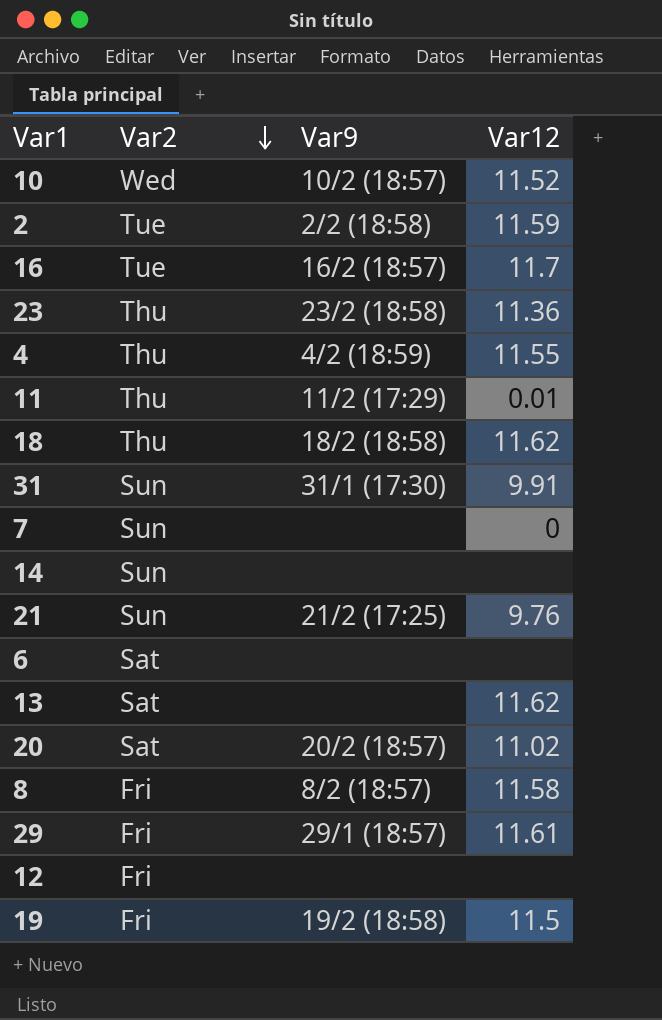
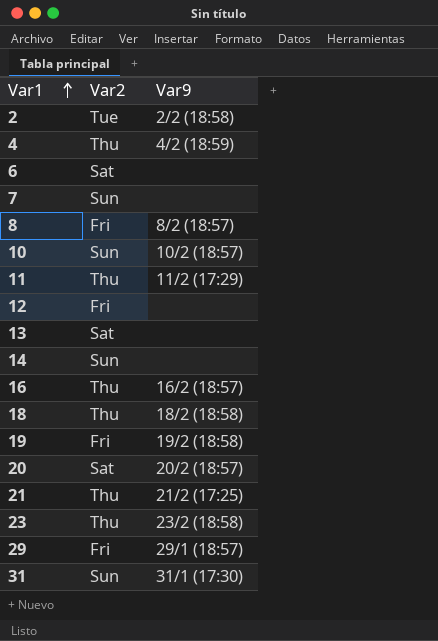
row order: Var2 descending -> Var1 ascending
column Var12 | position: 4 -> none
10 | Var2: Wed -> Sun
16 | Var2: Tue -> Thu
21 | Var2: Sun -> Thu

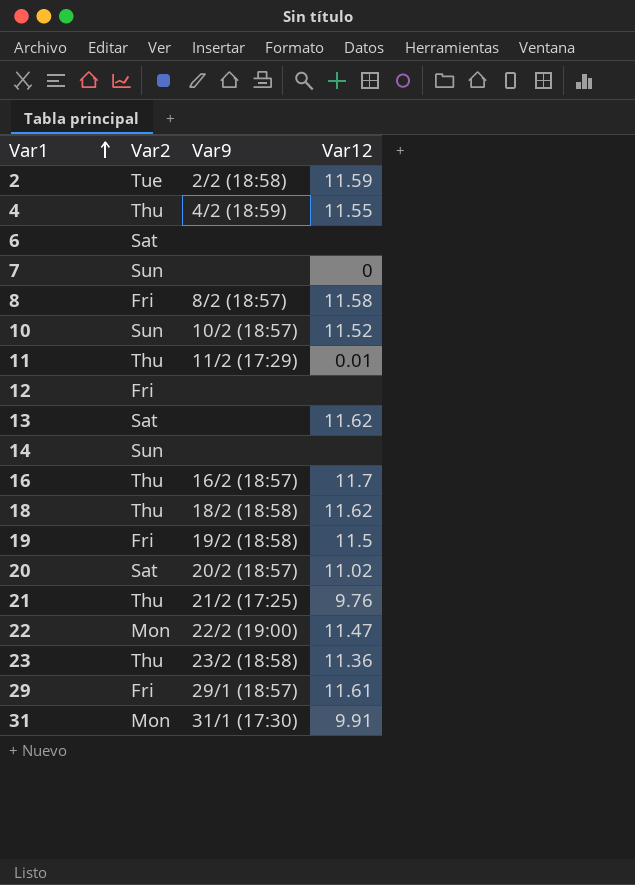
column Var12 | position: none -> 4
row 22: none -> Mon | 22/2 (19:00) | 11.47
31 | Var2: Sun -> Mon

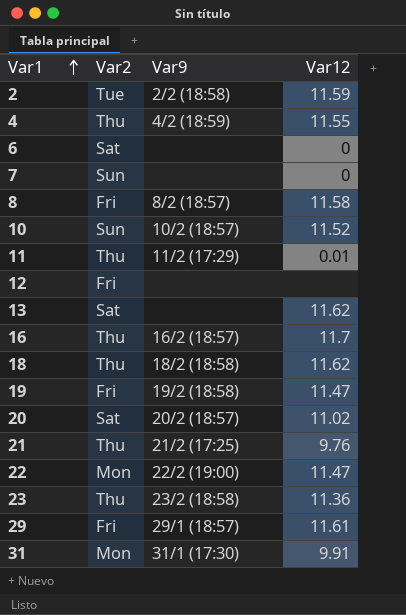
row 14: Sun | none | none -> none
6 | Var12: none -> 0
19 | Var12: 11.5 -> 11.47

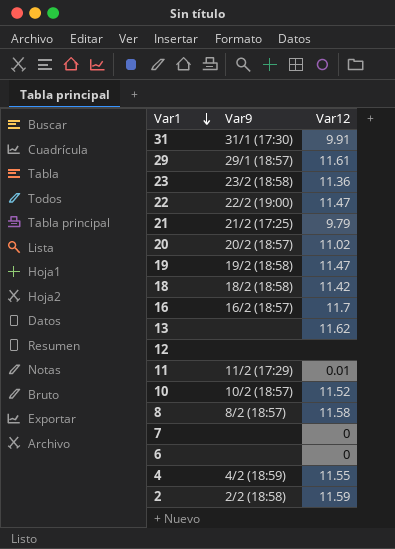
row order: Var1 ascending -> Var1 descending
column Var2 | position: 2 -> none
21 | Var12: 9.76 -> 9.79
18 | Var12: 11.62 -> 11.42

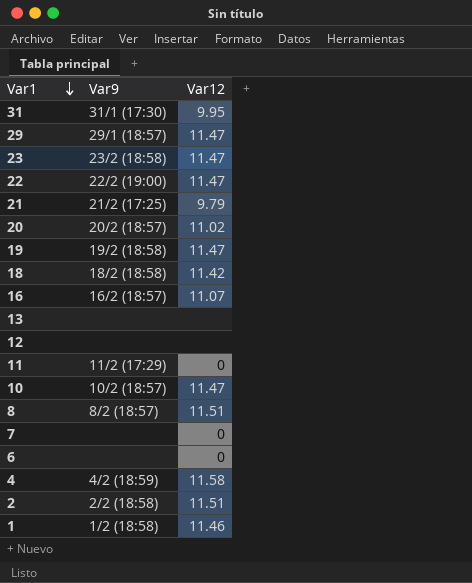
31 | Var12: 9.91 -> 9.95
29 | Var12: 11.61 -> 11.47
23 | Var12: 11.36 -> 11.47
16 | Var12: 11.7 -> 11.07
13 | Var12: 11.62 -> none
11 | Var12: 0.01 -> 0
10 | Var12: 11.52 -> 11.47
8 | Var12: 11.58 -> 11.51
4 | Var12: 11.55 -> 11.58
2 | Var12: 11.59 -> 11.51
row 1: none -> 1/2 (18:58) | 11.46

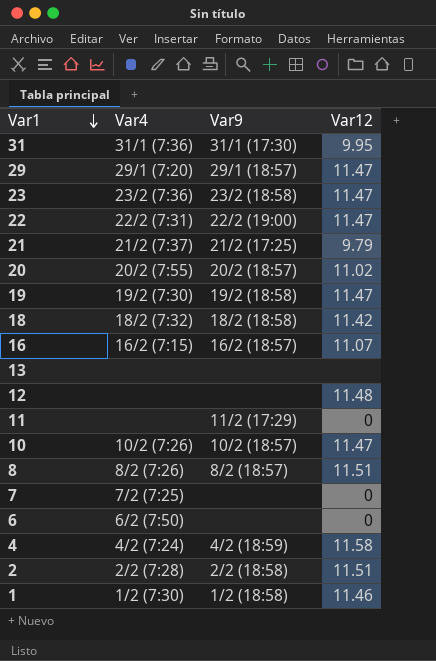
column Var4 | position: none -> 2
12 | Var12: none -> 11.48

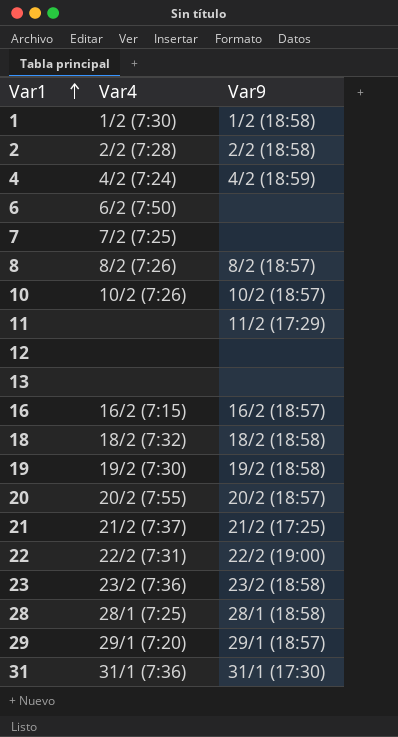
row order: Var1 descending -> Var1 ascending
column Var12 | position: 4 -> none
row 28: none -> 28/1 (7:25) | 28/1 (18:58)

